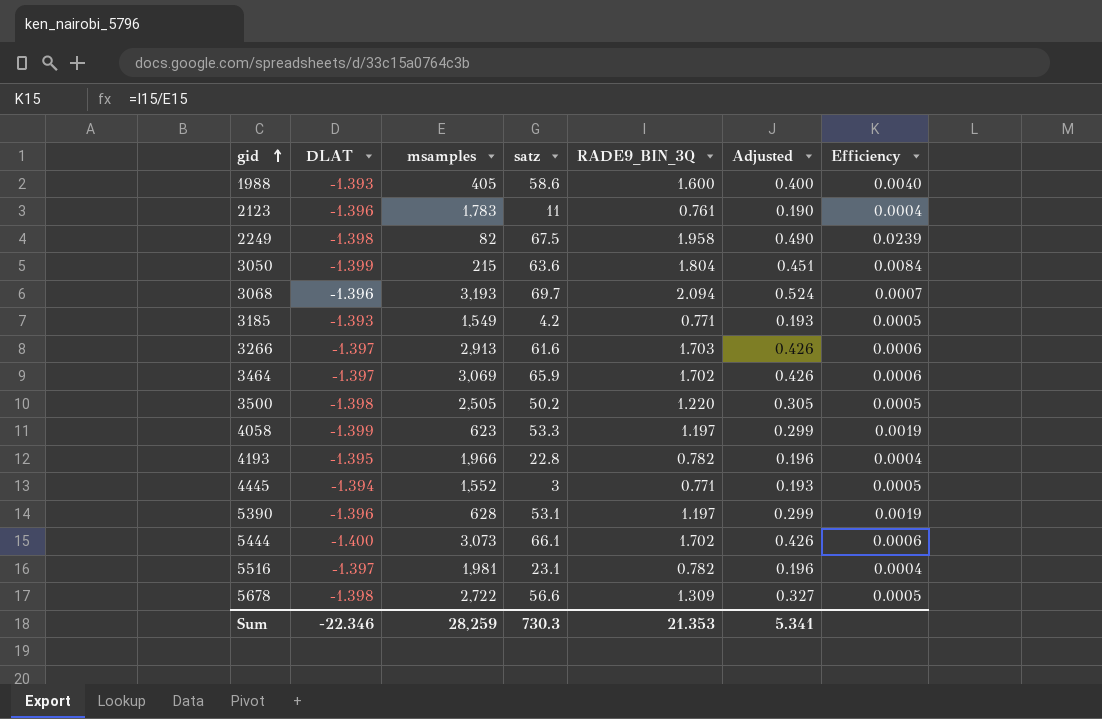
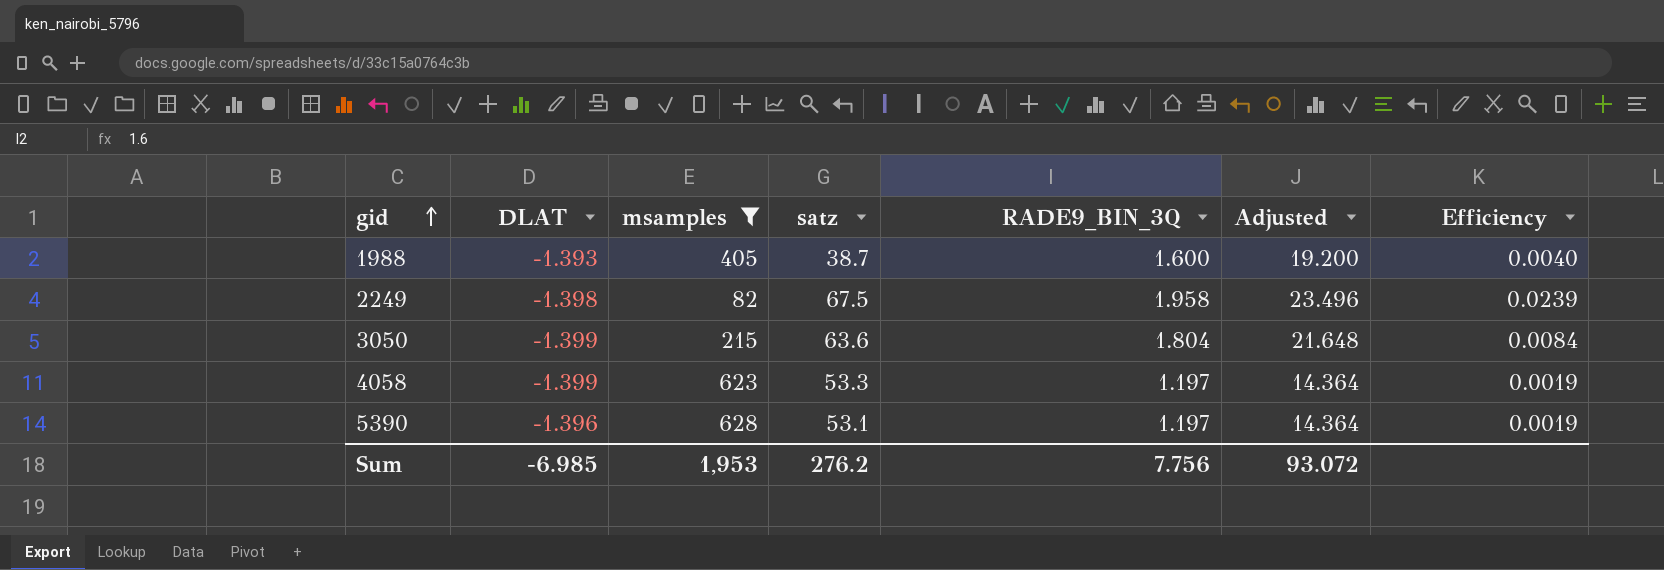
filter: none -> msamples <= 628
column Adjusted | formula: [RADE9_BIN_3Q] * 0.25 -> [RADE9_BIN_3Q] * 12
1988 | satz: 58.6 -> 38.7
Sum | DLAT: -22.346 -> -6.985
Sum | msamples: 28,259 -> 1,953
Sum | satz: 730.3 -> 276.2
Sum | RADE9_BIN_3Q: 21.353 -> 7.756
Sum | Adjusted: 5.341 -> 93.072

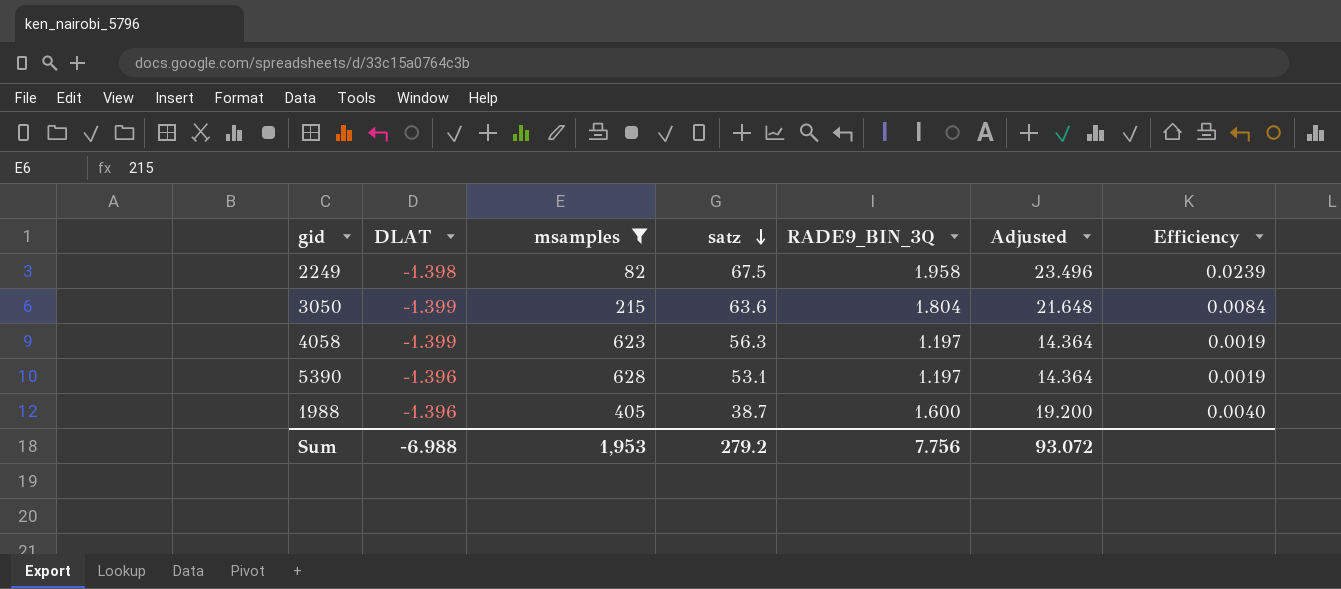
row order: gid ascending -> satz descending
4058 | satz: 53.3 -> 56.3
1988 | DLAT: -1.393 -> -1.396
Sum | DLAT: -6.985 -> -6.988
Sum | satz: 276.2 -> 279.2

